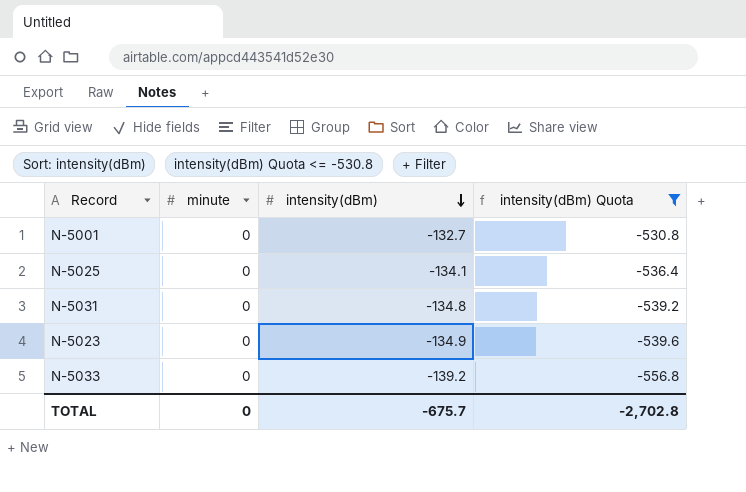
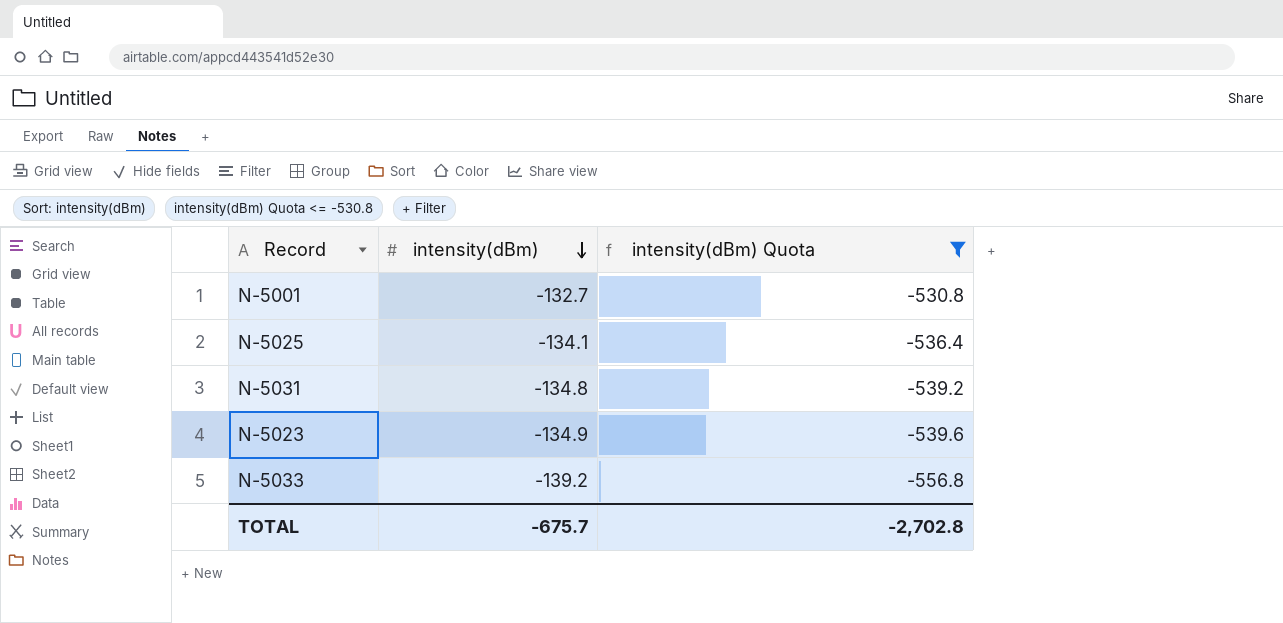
column minute | position: 2 -> none

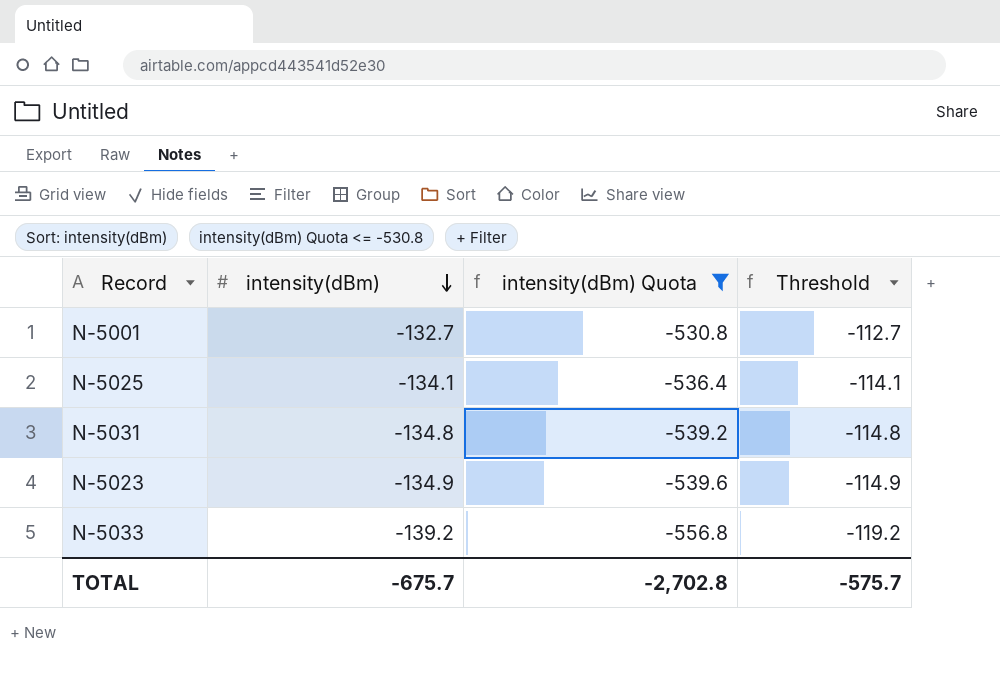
column Threshold | formula: none -> [intensity(dBm)] + 20

